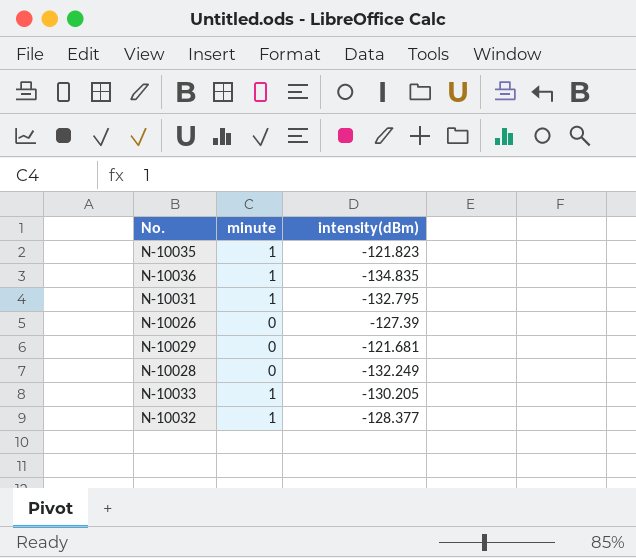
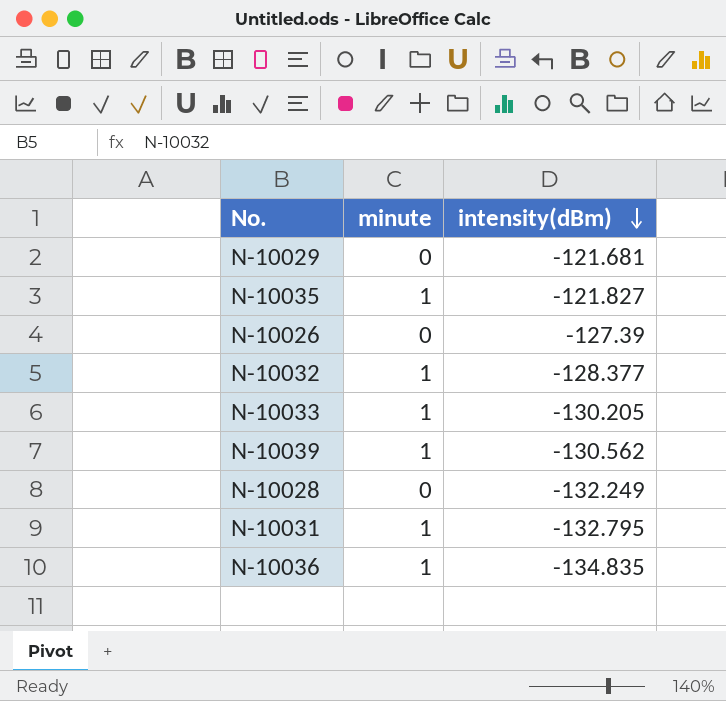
row order: none -> intensity(dBm) descending
N-10035 | intensity(dBm): -121.823 -> -121.827
row N-10039: none -> 1 | -130.562

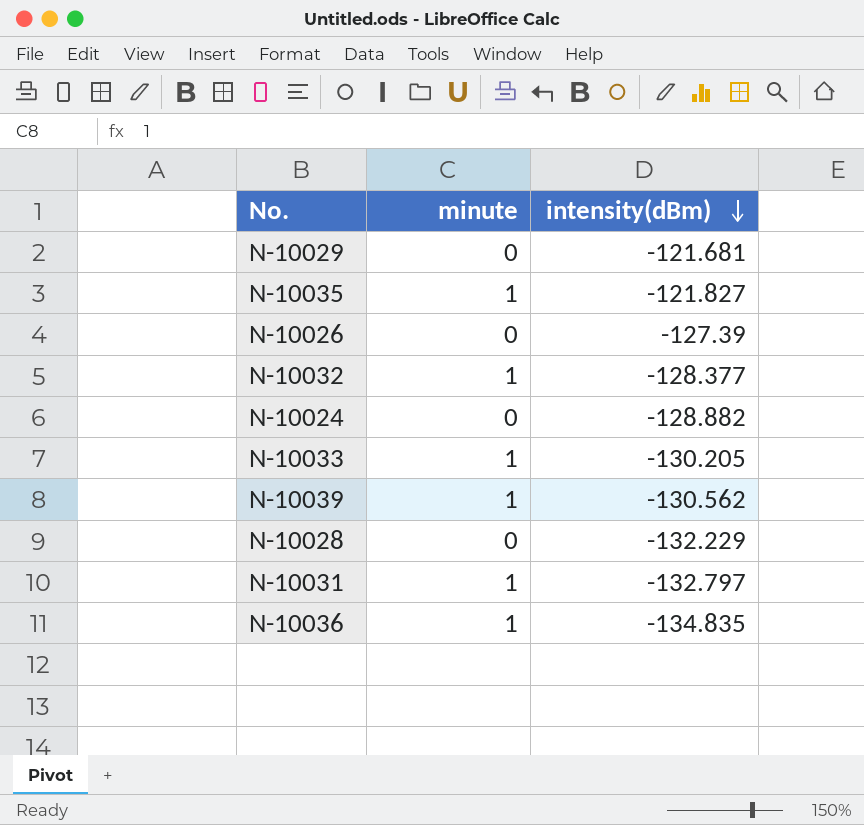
row N-10024: none -> 0 | -128.882
N-10028 | intensity(dBm): -132.249 -> -132.229
N-10031 | intensity(dBm): -132.795 -> -132.797

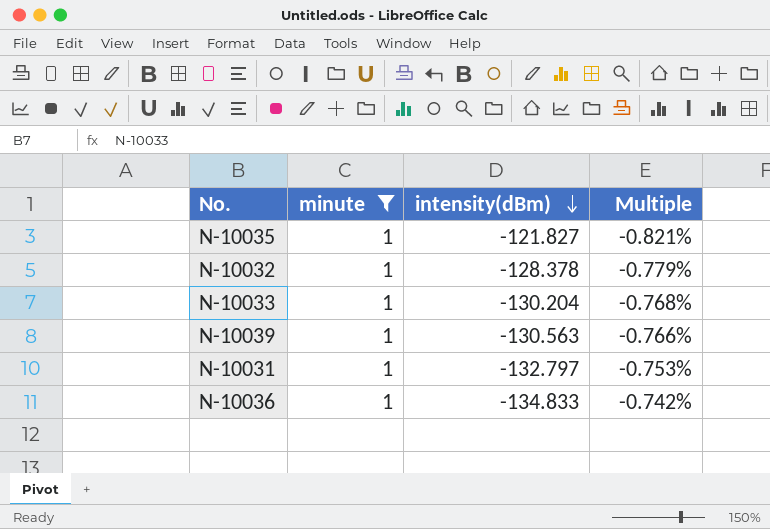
filter: none -> minute = 1
column Multiple | formula: none -> [minute] / [intensity(dBm)]
N-10032 | intensity(dBm): -128.377 -> -128.378
N-10033 | intensity(dBm): -130.205 -> -130.204
N-10039 | intensity(dBm): -130.562 -> -130.563
N-10036 | intensity(dBm): -134.835 -> -134.833

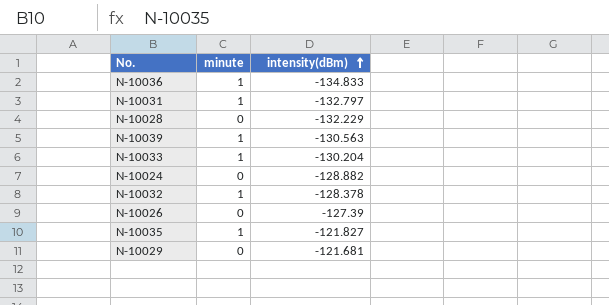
filter: minute = 1 -> none
row order: intensity(dBm) descending -> intensity(dBm) ascending
column Multiple | formula: [minute] / [intensity(dBm)] -> none

